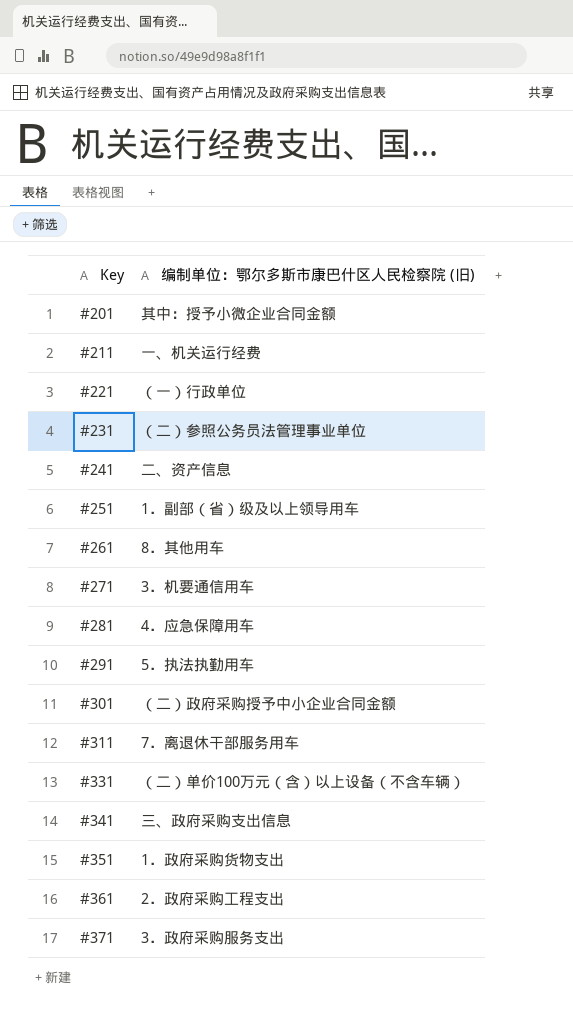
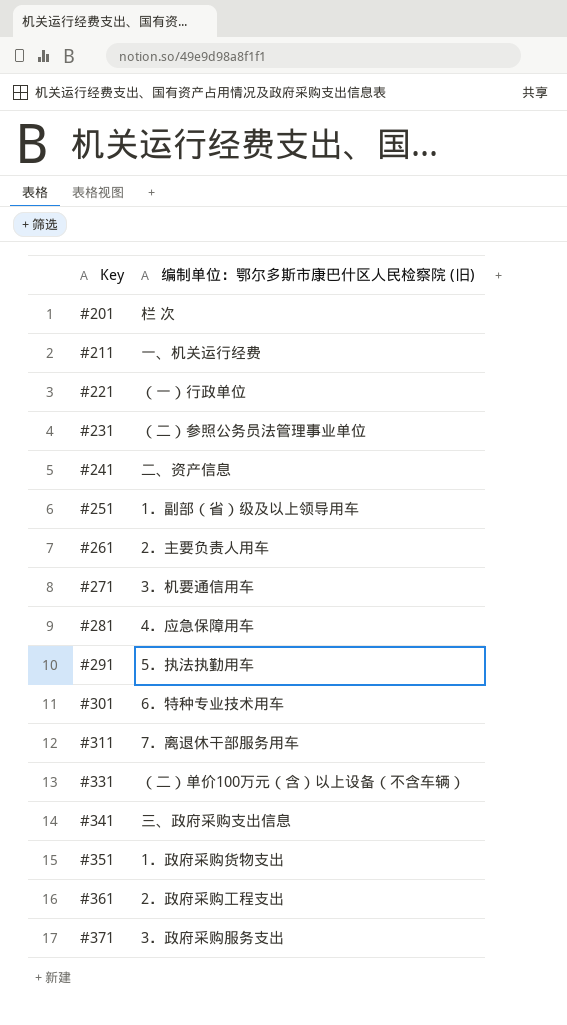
#201 | 编制单位：鄂尔多斯市康巴什区人民检察院 (旧): 其中：授予小微企业合同金额 -> 栏 次
#261 | 编制单位：鄂尔多斯市康巴什区人民检察院 (旧): 8．其他用车 -> 2．主要负责人用车
#301 | 编制单位：鄂尔多斯市康巴什区人民检察院 (旧): （二）政府采购授予中小企业合同金额 -> 6．特种专业技术用车

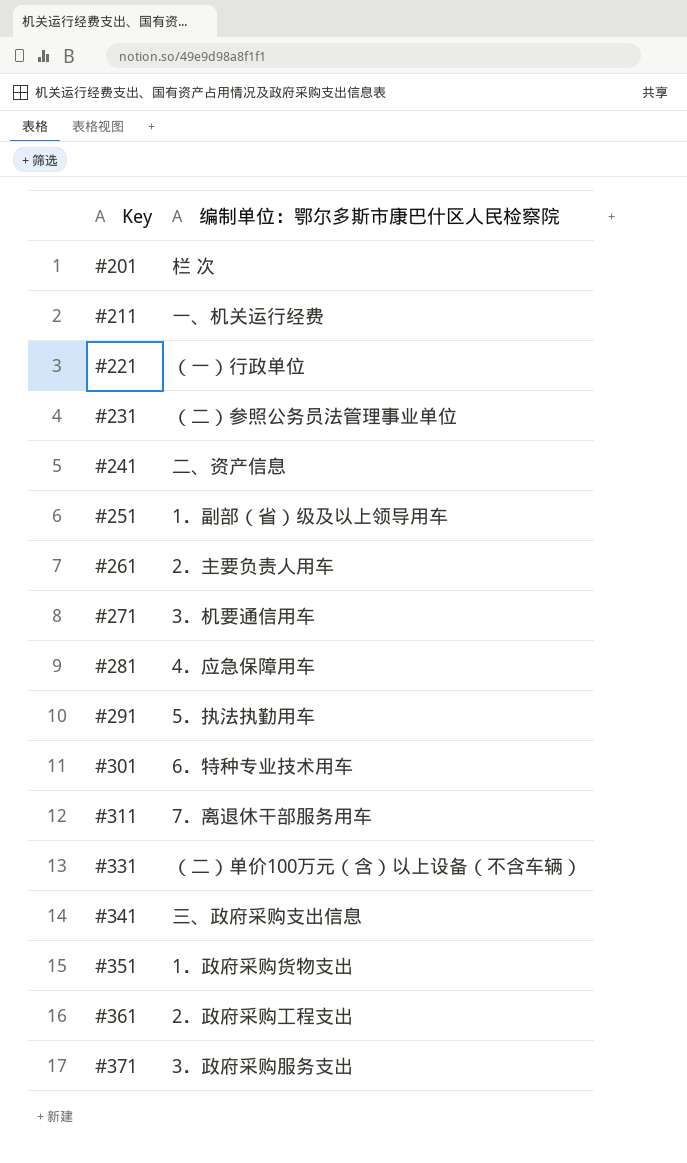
column name: 编制单位：鄂尔多斯市康巴什区人民检察院 (旧) -> 编制单位：鄂尔多斯市康巴什区人民检察院

